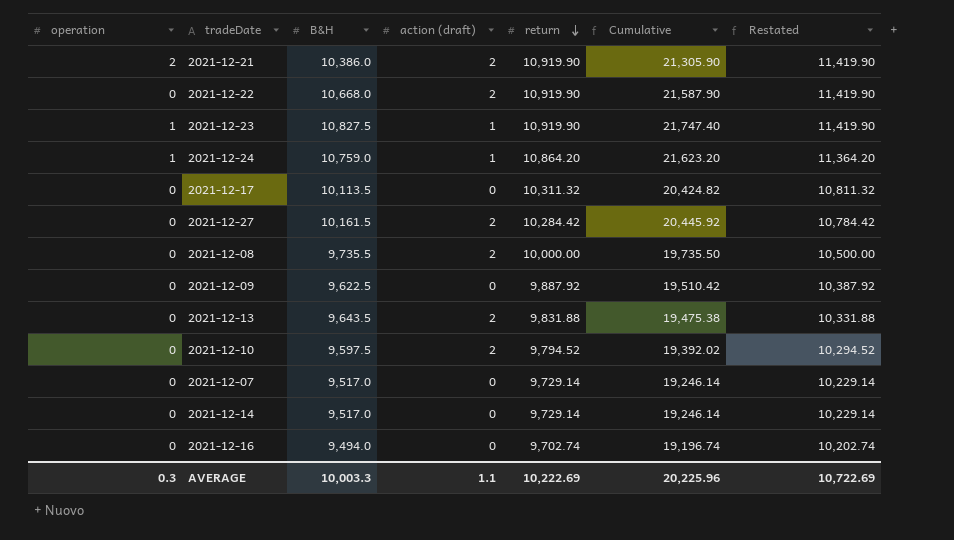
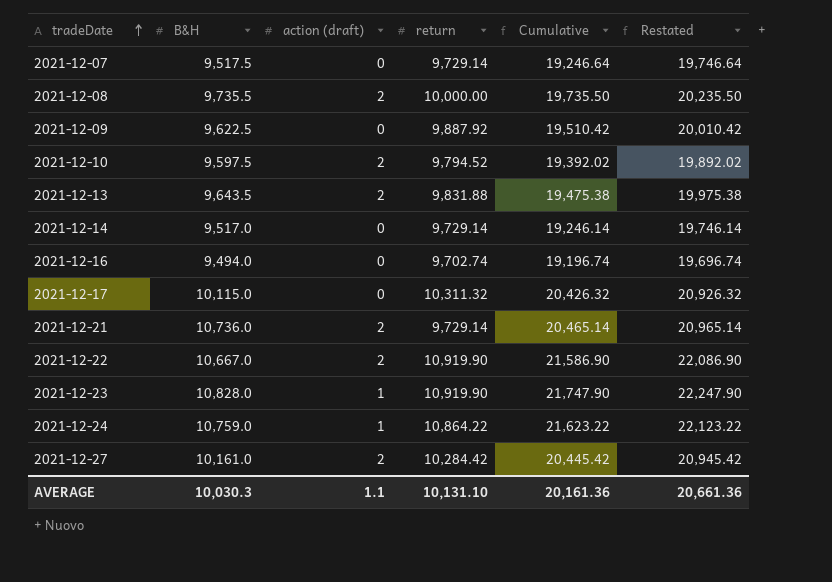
row order: return descending -> tradeDate ascending
column operation | position: 1 -> none
column Restated | formula: [return] + 500 -> [Cumulative] + 500
2021-12-07 | B&H: 9,517.0 -> 9,517.5
2021-12-07 | Cumulative: 19,246.14 -> 19,246.64
2021-12-17 | B&H: 10,113.5 -> 10,115.0
2021-12-17 | Cumulative: 20,424.82 -> 20,426.32
2021-12-21 | B&H: 10,386.0 -> 10,736.0
2021-12-21 | return: 10,919.90 -> 9,729.14
2021-12-21 | Cumulative: 21,305.90 -> 20,465.14
2021-12-22 | B&H: 10,668.0 -> 10,667.0
2021-12-22 | Cumulative: 21,587.90 -> 21,586.90
2021-12-23 | B&H: 10,827.5 -> 10,828.0
2021-12-23 | Cumulative: 21,747.40 -> 21,747.90
2021-12-24 | return: 10,864.20 -> 10,864.22
2021-12-24 | Cumulative: 21,623.20 -> 21,623.22
2021-12-27 | B&H: 10,161.5 -> 10,161.0
2021-12-27 | Cumulative: 20,445.92 -> 20,445.42
AVERAGE | B&H: 10,003.3 -> 10,030.3
AVERAGE | return: 10,222.69 -> 10,131.10
AVERAGE | Cumulative: 20,225.96 -> 20,161.36
AVERAGE | Restated: 10,722.69 -> 20,661.36

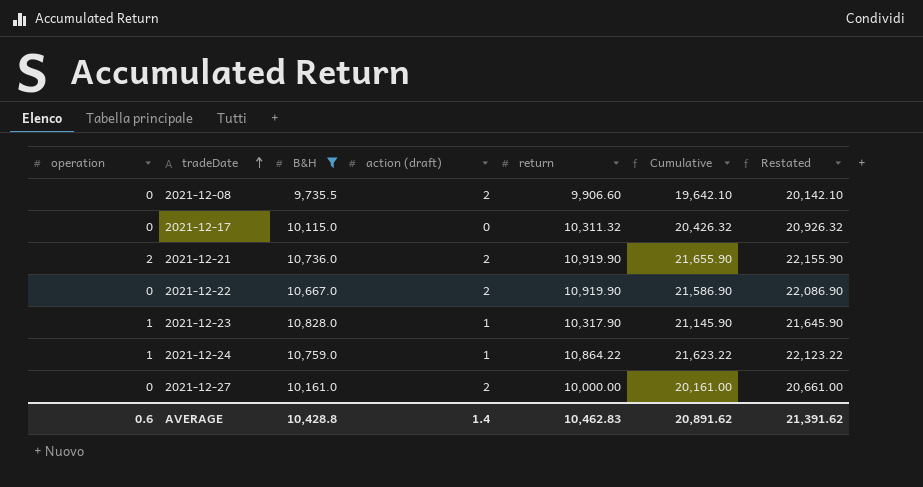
filter: none -> B&H >= 9,735.5
column operation | position: none -> 1
2021-12-08 | return: 10,000.00 -> 9,906.60
2021-12-08 | Cumulative: 19,735.50 -> 19,642.10
2021-12-08 | Restated: 20,235.50 -> 20,142.10
2021-12-21 | return: 9,729.14 -> 10,919.90
2021-12-21 | Cumulative: 20,465.14 -> 21,655.90
2021-12-21 | Restated: 20,965.14 -> 22,155.90
2021-12-23 | return: 10,919.90 -> 10,317.90
2021-12-23 | Cumulative: 21,747.90 -> 21,145.90
2021-12-23 | Restated: 22,247.90 -> 21,645.90
2021-12-27 | return: 10,284.42 -> 10,000.00
2021-12-27 | Cumulative: 20,445.42 -> 20,161.00
2021-12-27 | Restated: 20,945.42 -> 20,661.00
AVERAGE | B&H: 10,030.3 -> 10,428.8
AVERAGE | action (draft): 1.1 -> 1.4
AVERAGE | return: 10,131.10 -> 10,462.83
AVERAGE | Cumulative: 20,161.36 -> 20,891.62
AVERAGE | Restated: 20,661.36 -> 21,391.62

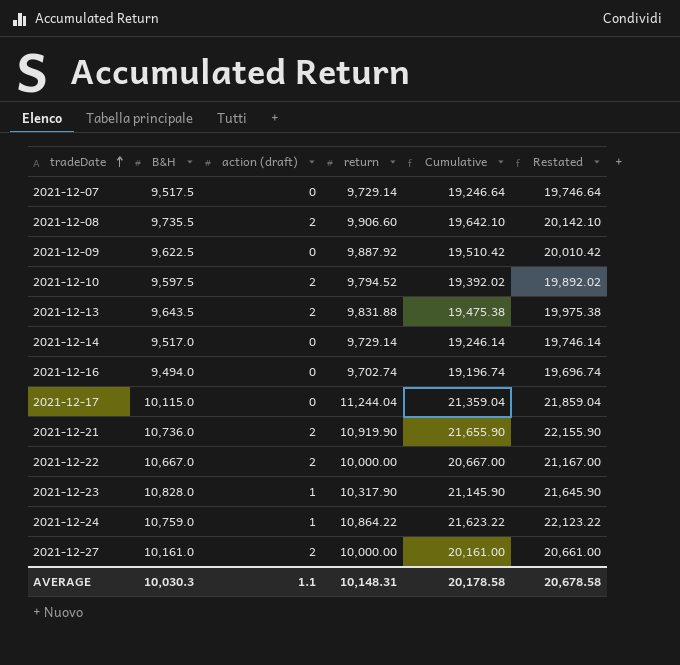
filter: B&H >= 9,735.5 -> none
column operation | position: 1 -> none
2021-12-17 | return: 10,311.32 -> 11,244.04
2021-12-17 | Cumulative: 20,426.32 -> 21,359.04
2021-12-17 | Restated: 20,926.32 -> 21,859.04
2021-12-22 | return: 10,919.90 -> 10,000.00
2021-12-22 | Cumulative: 21,586.90 -> 20,667.00
2021-12-22 | Restated: 22,086.90 -> 21,167.00
AVERAGE | B&H: 10,428.8 -> 10,030.3
AVERAGE | action (draft): 1.4 -> 1.1
AVERAGE | return: 10,462.83 -> 10,148.31
AVERAGE | Cumulative: 20,891.62 -> 20,178.58
AVERAGE | Restated: 21,391.62 -> 20,678.58

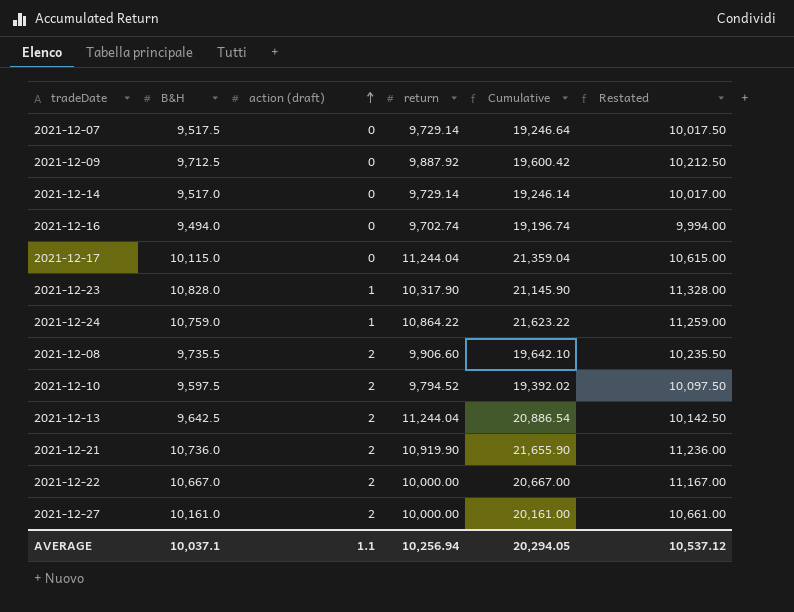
row order: tradeDate ascending -> action (draft) ascending
column Restated | formula: [Cumulative] + 500 -> [B&H] + 500
2021-12-09 | B&H: 9,622.5 -> 9,712.5
2021-12-09 | Cumulative: 19,510.42 -> 19,600.42
2021-12-13 | B&H: 9,643.5 -> 9,642.5
2021-12-13 | return: 9,831.88 -> 11,244.04
2021-12-13 | Cumulative: 19,475.38 -> 20,886.54
AVERAGE | B&H: 10,030.3 -> 10,037.1
AVERAGE | return: 10,148.31 -> 10,256.94
AVERAGE | Cumulative: 20,178.58 -> 20,294.05
AVERAGE | Restated: 20,678.58 -> 10,537.12

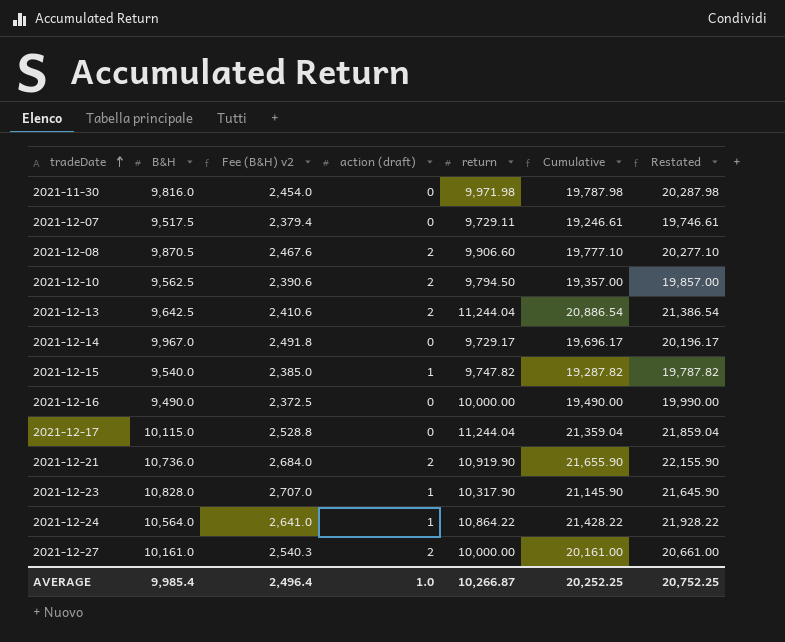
row order: action (draft) ascending -> tradeDate ascending
column Fee (B&H) v2 | formula: none -> [B&H] * 0.25
column Restated | formula: [B&H] + 500 -> [Cumulative] + 500
row 2021-12-09: 9,712.5 | 0 | 9,887.92 | 19,600.42 | 10,212.50 -> none
row 2021-12-22: 10,667.0 | 2 | 10,000.00 | 20,667.00 | 11,167.00 -> none
row 2021-11-30: none -> 9,816.0 | 2,454.0 | 0 | 9,971.98 | 19,787.98 | 20,287.98
2021-12-07 | return: 9,729.14 -> 9,729.11
2021-12-07 | Cumulative: 19,246.64 -> 19,246.61
2021-12-08 | B&H: 9,735.5 -> 9,870.5
2021-12-08 | Cumulative: 19,642.10 -> 19,777.10
2021-12-10 | B&H: 9,597.5 -> 9,562.5
2021-12-10 | return: 9,794.52 -> 9,794.50
2021-12-10 | Cumulative: 19,392.02 -> 19,357.00
2021-12-14 | B&H: 9,517.0 -> 9,967.0
2021-12-14 | return: 9,729.14 -> 9,729.17
2021-12-14 | Cumulative: 19,246.14 -> 19,696.17
row 2021-12-15: none -> 9,540.0 | 2,385.0 | 1 | 9,747.82 | 19,287.82 | 19,787.82
2021-12-16 | B&H: 9,494.0 -> 9,490.0
2021-12-16 | return: 9,702.74 -> 10,000.00
2021-12-16 | Cumulative: 19,196.74 -> 19,490.00
2021-12-24 | B&H: 10,759.0 -> 10,564.0
2021-12-24 | Cumulative: 21,623.22 -> 21,428.22
AVERAGE | B&H: 10,037.1 -> 9,985.4
AVERAGE | action (draft): 1.1 -> 1.0
AVERAGE | return: 10,256.94 -> 10,266.87
AVERAGE | Cumulative: 20,294.05 -> 20,252.25
AVERAGE | Restated: 10,537.12 -> 20,752.25

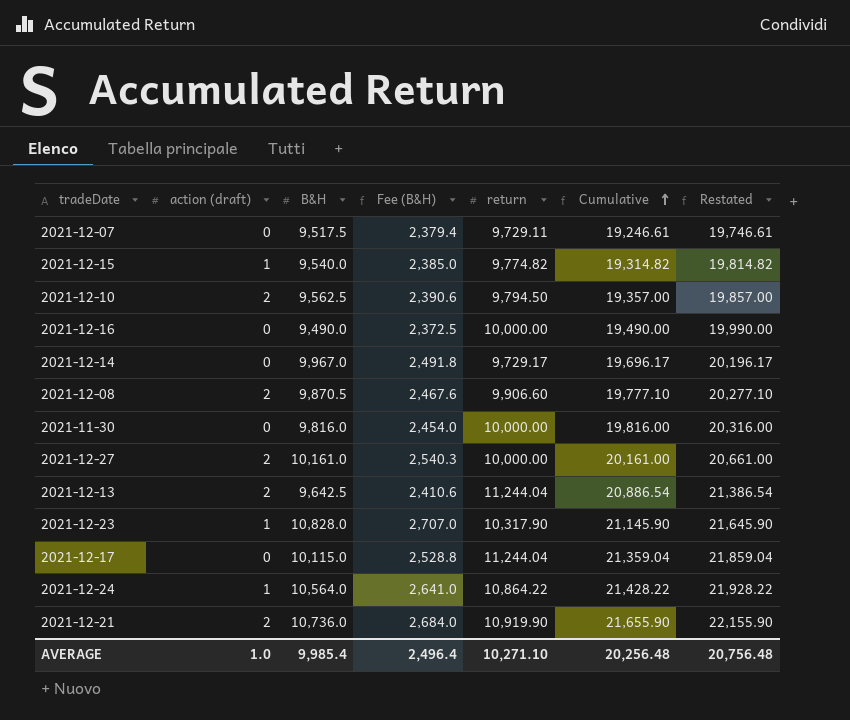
row order: tradeDate ascending -> Cumulative ascending
column action (draft) | position: 4 -> 2
column name: Fee (B&H) v2 -> Fee (B&H)
2021-12-15 | return: 9,747.82 -> 9,774.82
2021-12-15 | Cumulative: 19,287.82 -> 19,314.82
2021-12-15 | Restated: 19,787.82 -> 19,814.82
2021-11-30 | return: 9,971.98 -> 10,000.00
2021-11-30 | Cumulative: 19,787.98 -> 19,816.00
2021-11-30 | Restated: 20,287.98 -> 20,316.00
AVERAGE | return: 10,266.87 -> 10,271.10
AVERAGE | Cumulative: 20,252.25 -> 20,256.48
AVERAGE | Restated: 20,752.25 -> 20,756.48

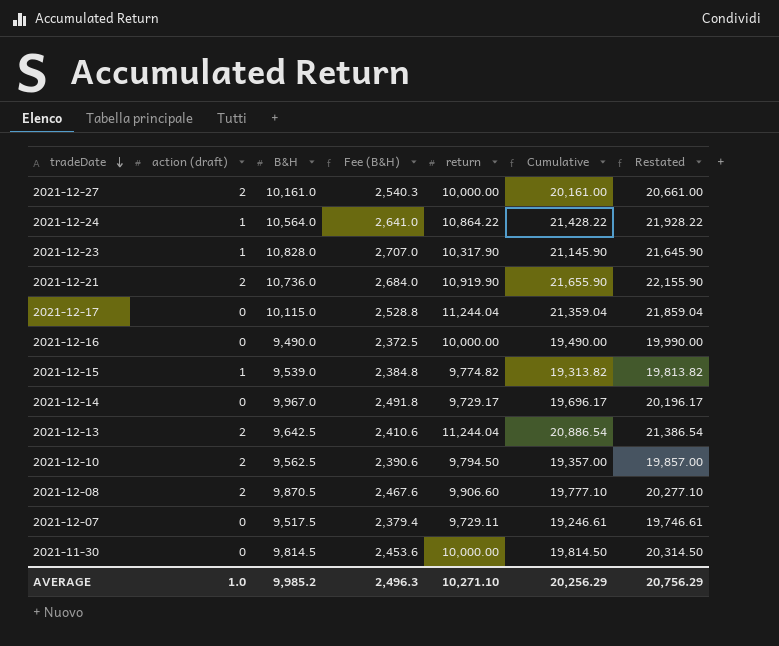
row order: Cumulative ascending -> tradeDate descending
2021-12-15 | B&H: 9,540.0 -> 9,539.0
2021-12-15 | Fee (B&H): 2,385.0 -> 2,384.8
2021-12-15 | Cumulative: 19,314.82 -> 19,313.82
2021-12-15 | Restated: 19,814.82 -> 19,813.82
2021-11-30 | B&H: 9,816.0 -> 9,814.5
2021-11-30 | Fee (B&H): 2,454.0 -> 2,453.6
2021-11-30 | Cumulative: 19,816.00 -> 19,814.50
2021-11-30 | Restated: 20,316.00 -> 20,314.50
AVERAGE | B&H: 9,985.4 -> 9,985.2
AVERAGE | Fee (B&H): 2,496.4 -> 2,496.3
AVERAGE | Cumulative: 20,256.48 -> 20,256.29
AVERAGE | Restated: 20,756.48 -> 20,756.29

